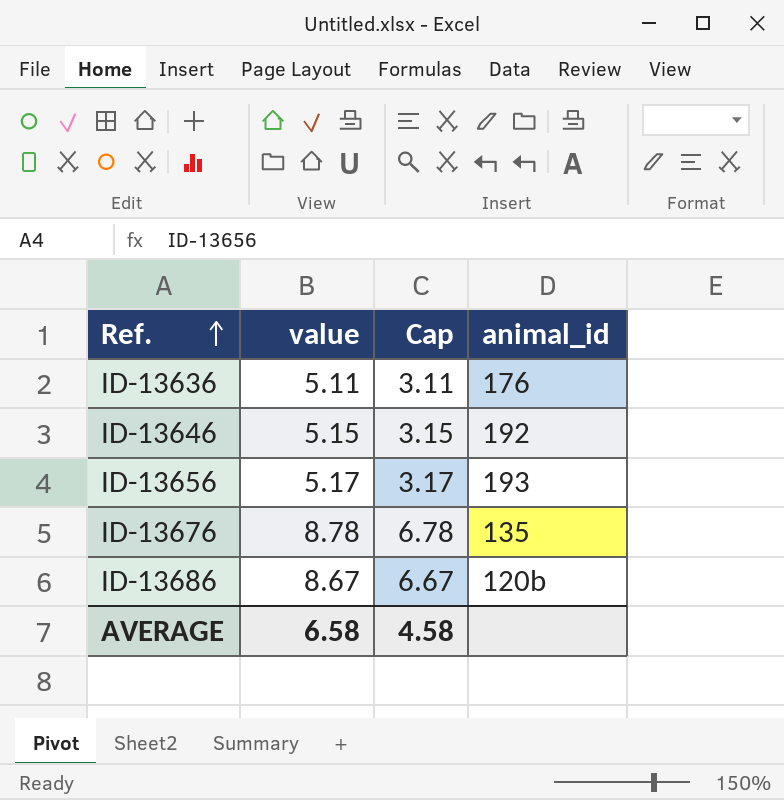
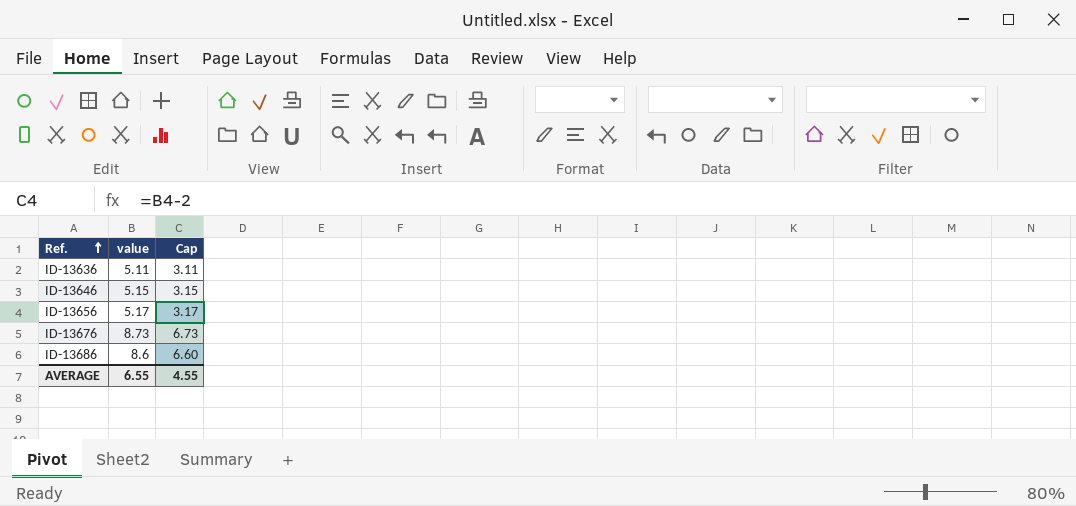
column animal_id | position: 4 -> none
ID-13676 | value: 8.78 -> 8.73
ID-13676 | Cap: 6.78 -> 6.73
ID-13686 | value: 8.67 -> 8.6
ID-13686 | Cap: 6.67 -> 6.60
AVERAGE | value: 6.58 -> 6.55
AVERAGE | Cap: 4.58 -> 4.55

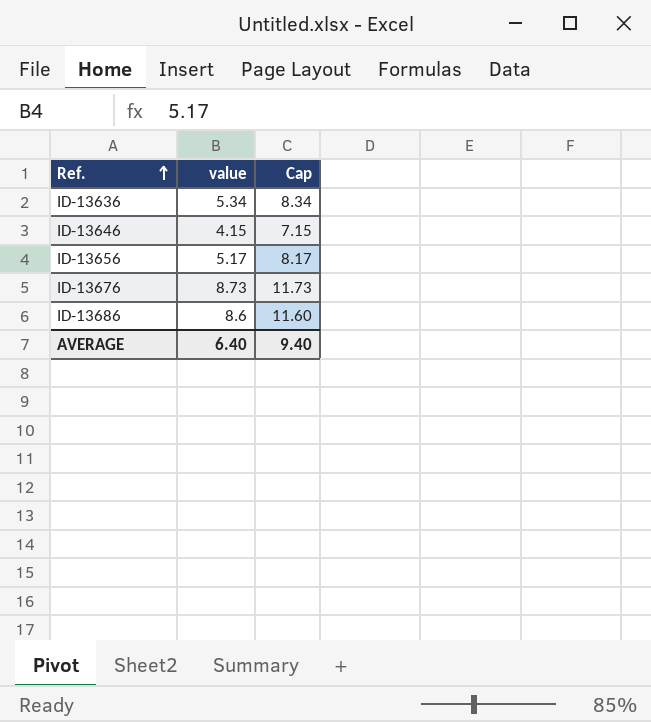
column Cap | formula: [value] - 2 -> [value] + 3
ID-13636 | value: 5.11 -> 5.34
ID-13646 | value: 5.15 -> 4.15
AVERAGE | value: 6.55 -> 6.40
AVERAGE | Cap: 4.55 -> 9.40

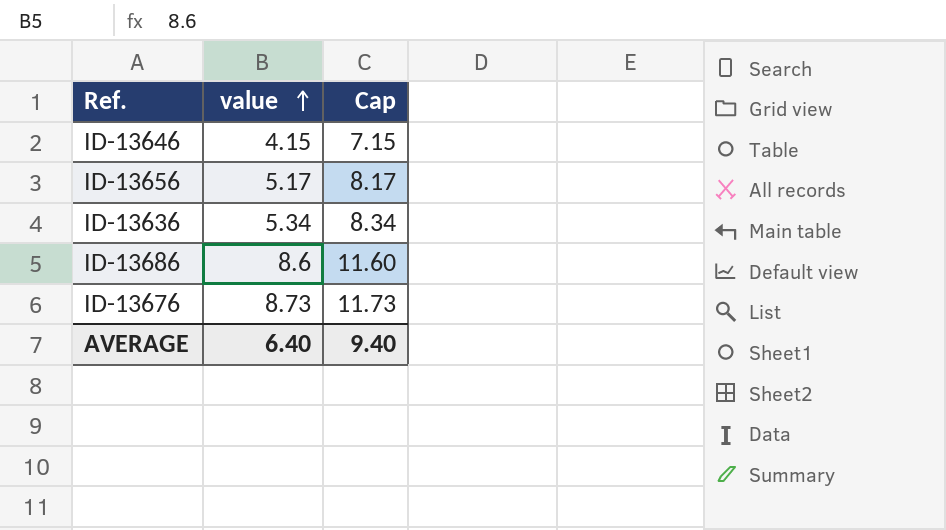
row order: Ref. ascending -> value ascending

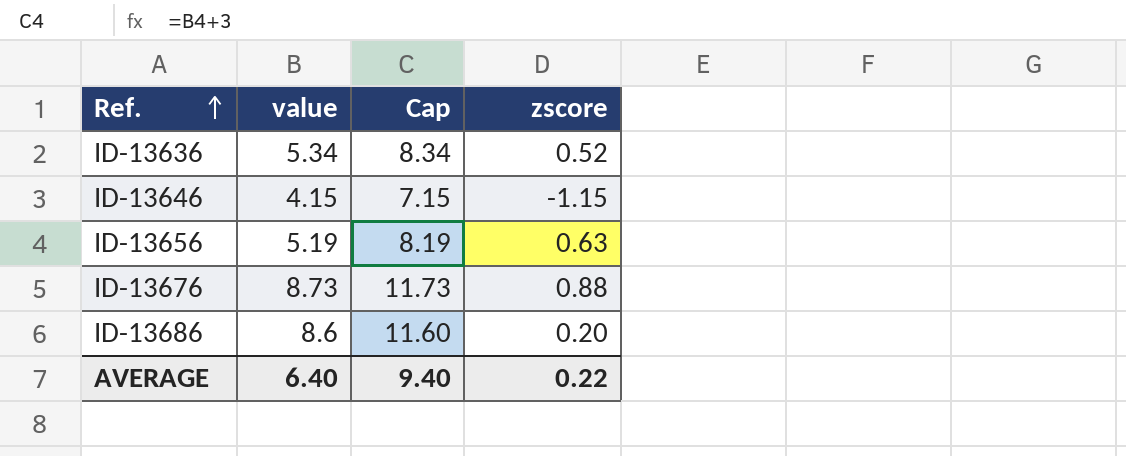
row order: value ascending -> Ref. ascending
column zscore | position: none -> 4
ID-13656 | value: 5.17 -> 5.19
ID-13656 | Cap: 8.17 -> 8.19

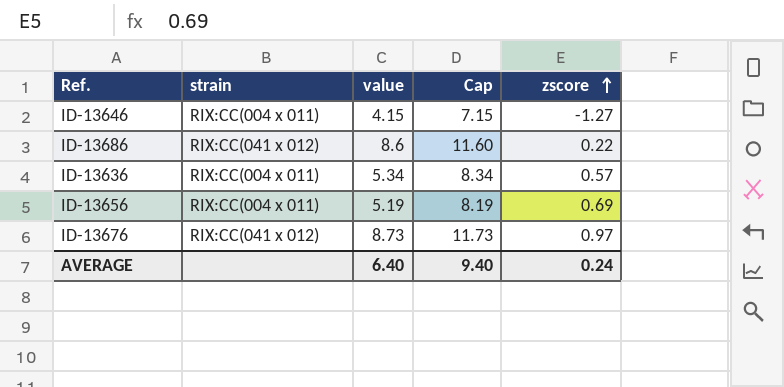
row order: Ref. ascending -> zscore ascending
column strain | position: none -> 2
ID-13646 | zscore: -1.15 -> -1.27
ID-13686 | zscore: 0.20 -> 0.22
ID-13636 | zscore: 0.52 -> 0.57
ID-13656 | zscore: 0.63 -> 0.69
ID-13676 | zscore: 0.88 -> 0.97
AVERAGE | zscore: 0.22 -> 0.24

